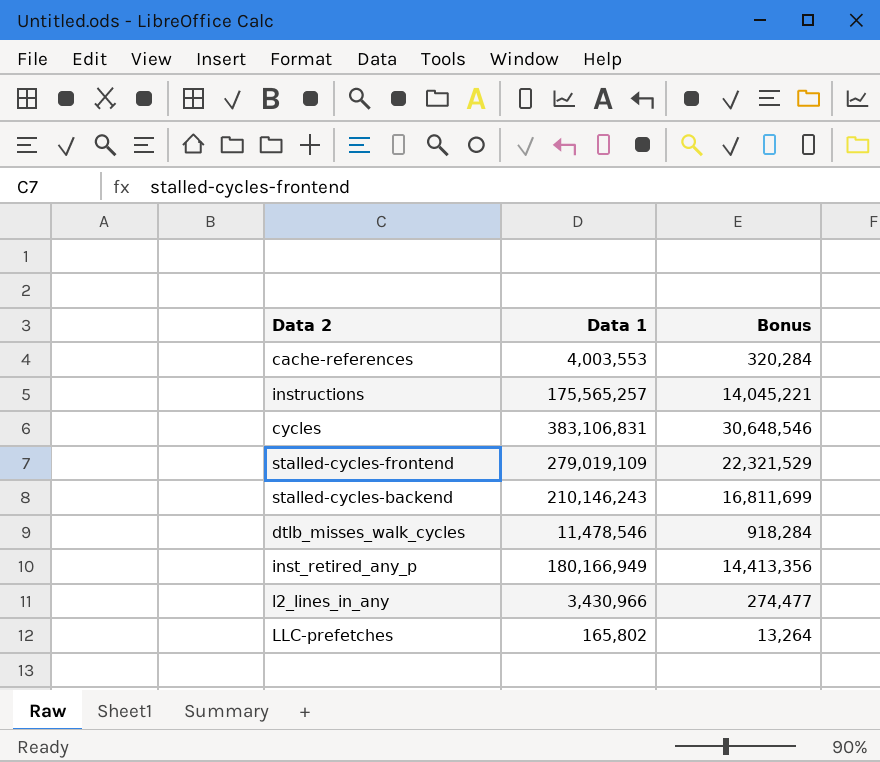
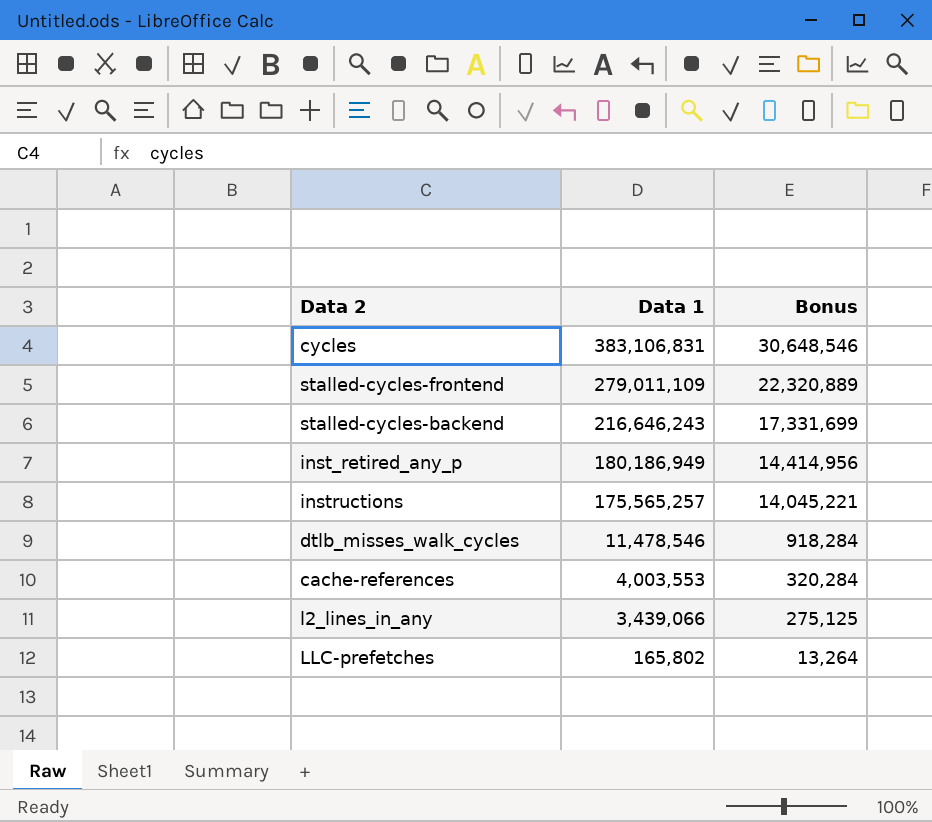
row order: none -> Data 1 descending
stalled-cycles-frontend | Data 1: 279,019,109 -> 279,011,109
stalled-cycles-frontend | Bonus: 22,321,529 -> 22,320,889
stalled-cycles-backend | Data 1: 210,146,243 -> 216,646,243
stalled-cycles-backend | Bonus: 16,811,699 -> 17,331,699
inst_retired_any_p | Data 1: 180,166,949 -> 180,186,949
inst_retired_any_p | Bonus: 14,413,356 -> 14,414,956
l2_lines_in_any | Data 1: 3,430,966 -> 3,439,066
l2_lines_in_any | Bonus: 274,477 -> 275,125

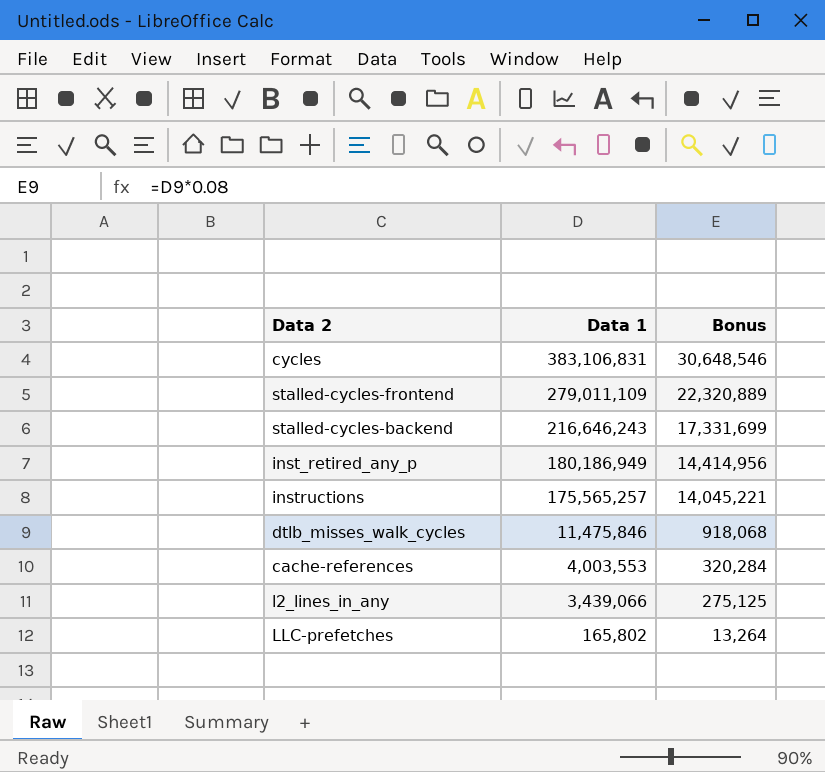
dtlb_misses_walk_cycles | Data 1: 11,478,546 -> 11,475,846
dtlb_misses_walk_cycles | Bonus: 918,284 -> 918,068

